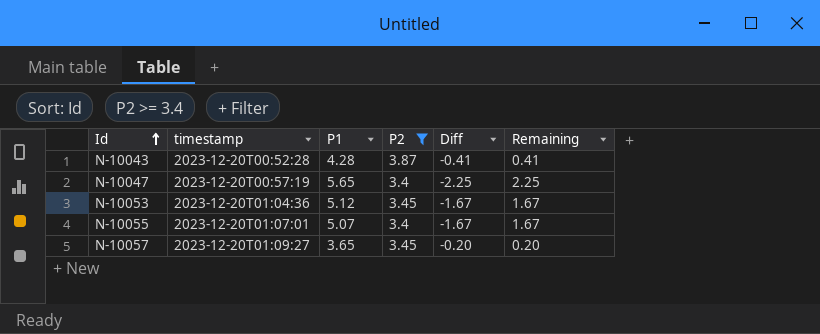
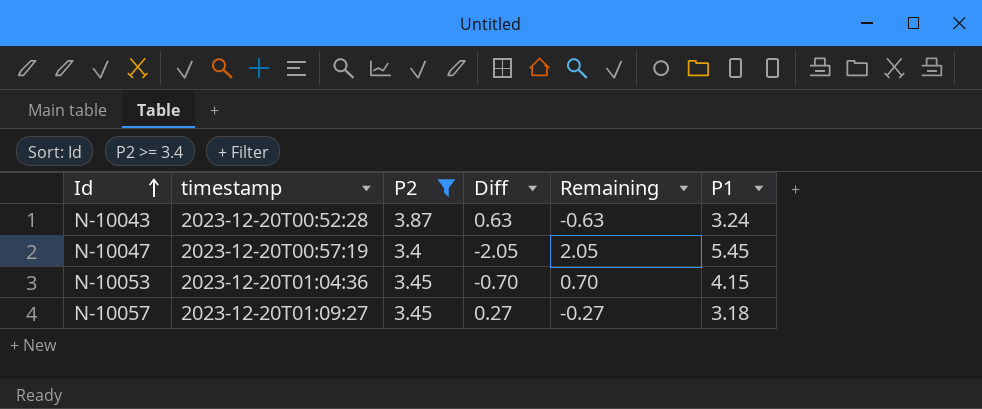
column P1 | position: 3 -> 6
row N-10055: 2023-12-20T01:07:01 | 5.07 | 3.4 | -1.67 | 1.67 -> none
N-10043 | Diff: -0.41 -> 0.63
N-10043 | Remaining: 0.41 -> -0.63
N-10043 | P1: 4.28 -> 3.24
N-10047 | Diff: -2.25 -> -2.05
N-10047 | Remaining: 2.25 -> 2.05
N-10047 | P1: 5.65 -> 5.45
N-10053 | Diff: -1.67 -> -0.70
N-10053 | Remaining: 1.67 -> 0.70
N-10053 | P1: 5.12 -> 4.15
N-10057 | Diff: -0.20 -> 0.27
N-10057 | Remaining: 0.20 -> -0.27
N-10057 | P1: 3.65 -> 3.18

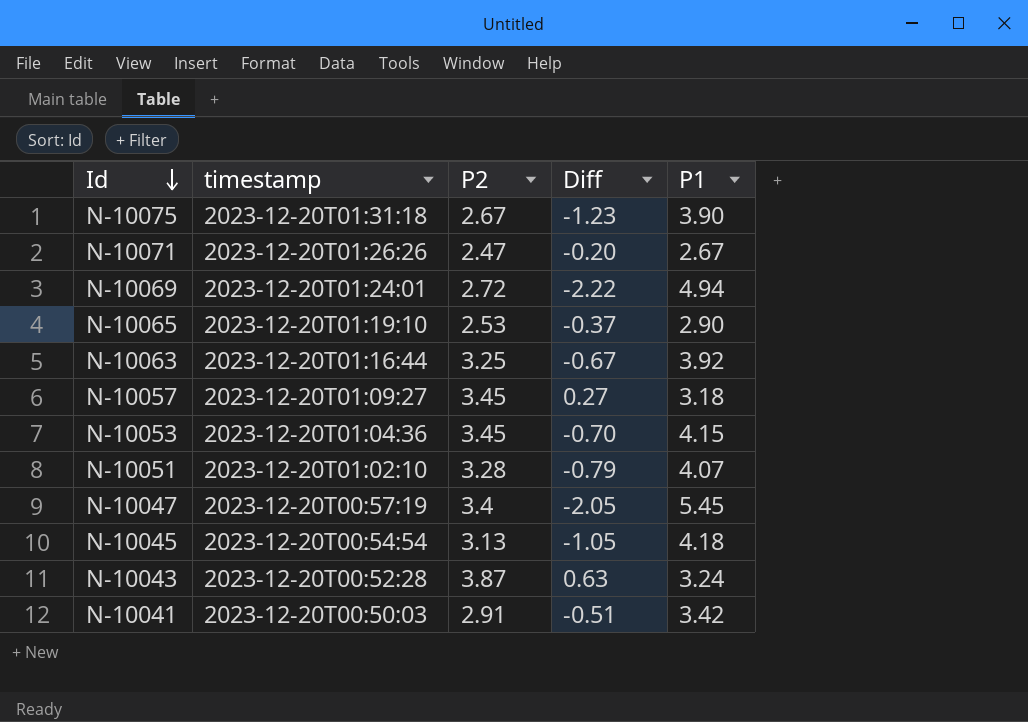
filter: P2 >= 3.4 -> none
row order: Id ascending -> Id descending
column Remaining | formula: [P1] - [P2] -> none

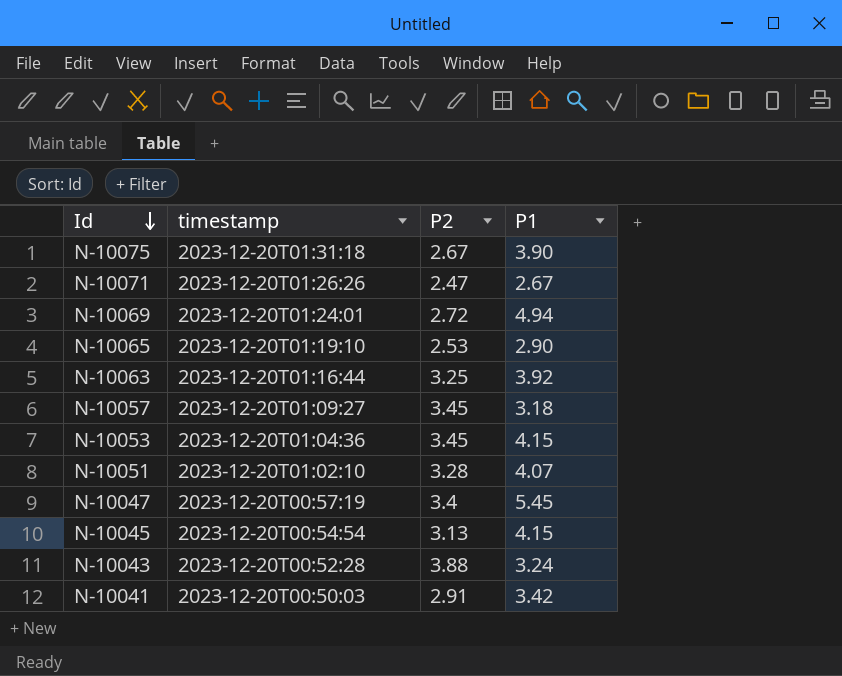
column Diff | formula: [P2] - [P1] -> none
N-10045 | P1: 4.18 -> 4.15
N-10043 | P2: 3.87 -> 3.88

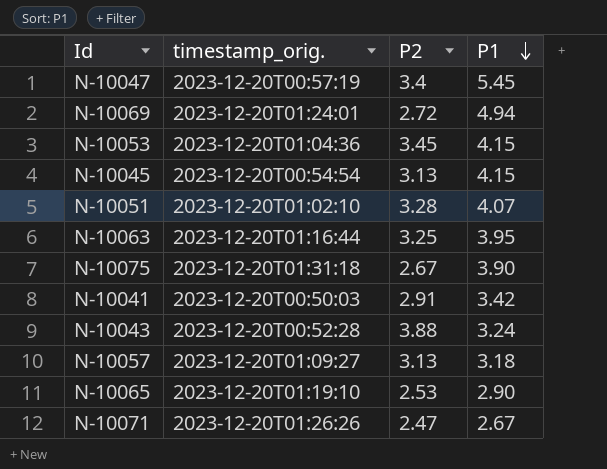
row order: Id descending -> P1 descending
column name: timestamp -> timestamp_orig.
N-10063 | P1: 3.92 -> 3.95
N-10057 | P2: 3.45 -> 3.13

